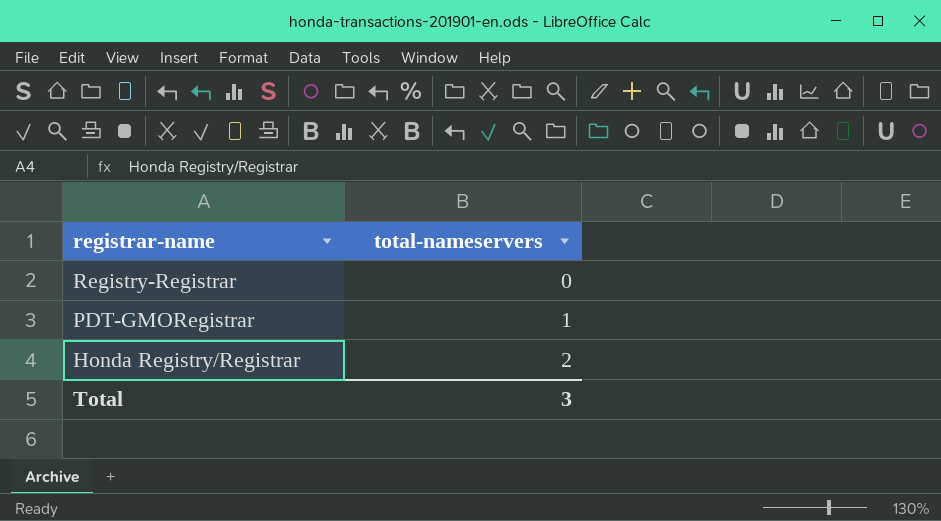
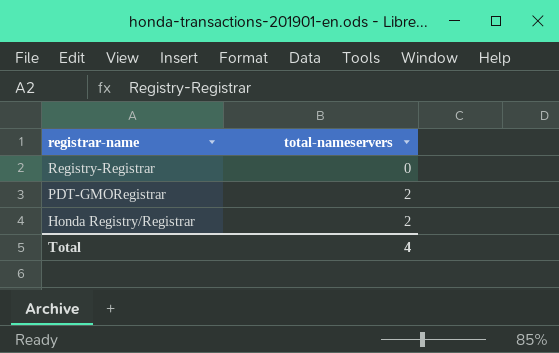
PDT-GMORegistrar | total-nameservers: 1 -> 2
Total | total-nameservers: 3 -> 4

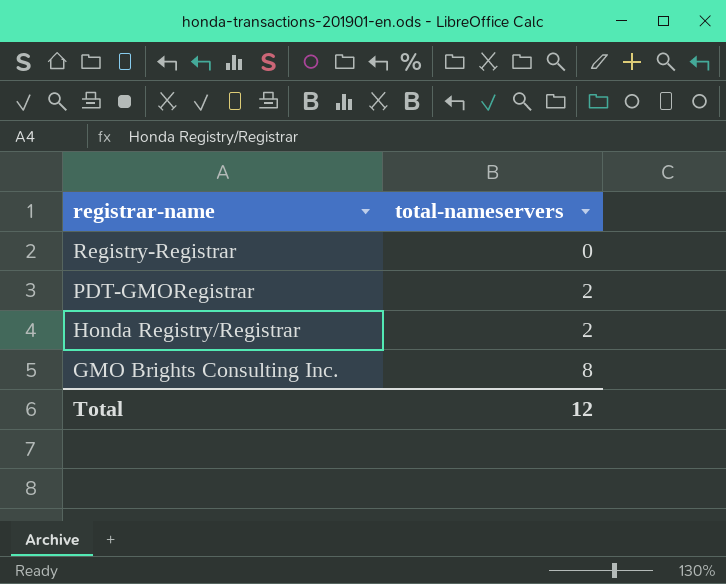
row GMO Brights Consulting Inc.: none -> 8
Total | total-nameservers: 4 -> 12

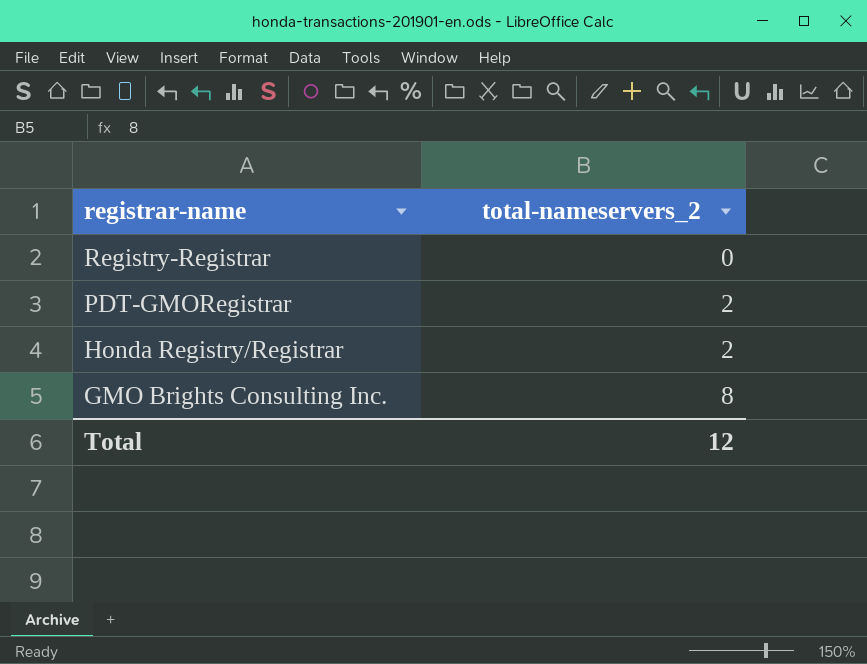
column name: total-nameservers -> total-nameservers_2

